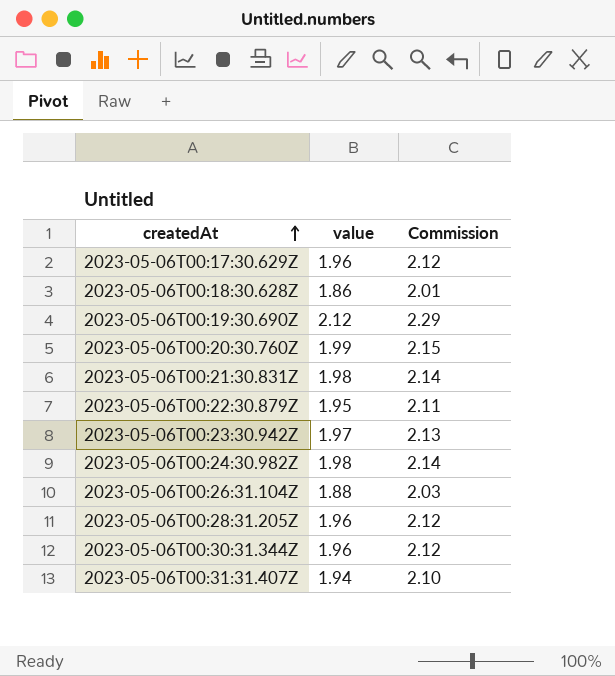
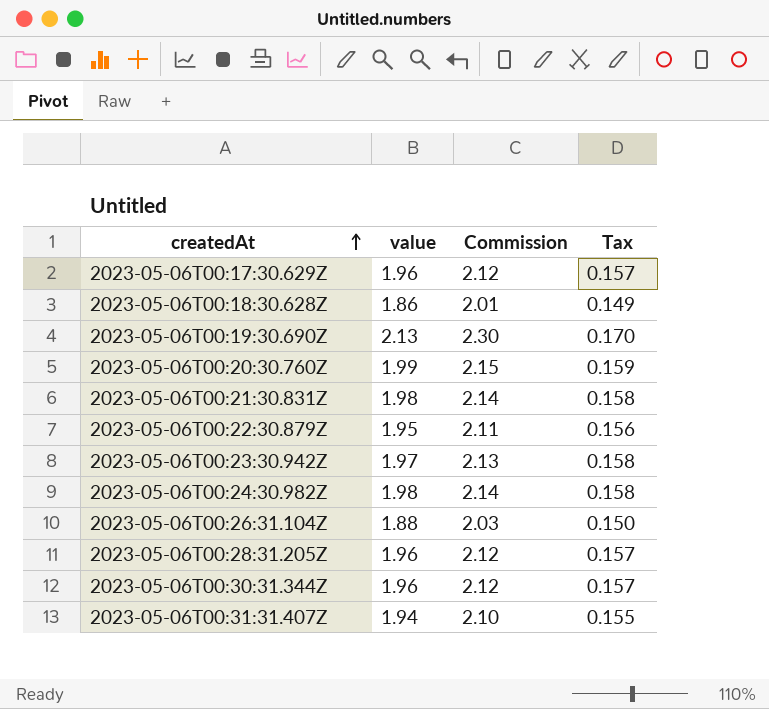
column Tax | formula: none -> [value] * 0.08
2023-05-06T00:19:30.690Z | value: 2.12 -> 2.13
2023-05-06T00:19:30.690Z | Commission: 2.29 -> 2.30

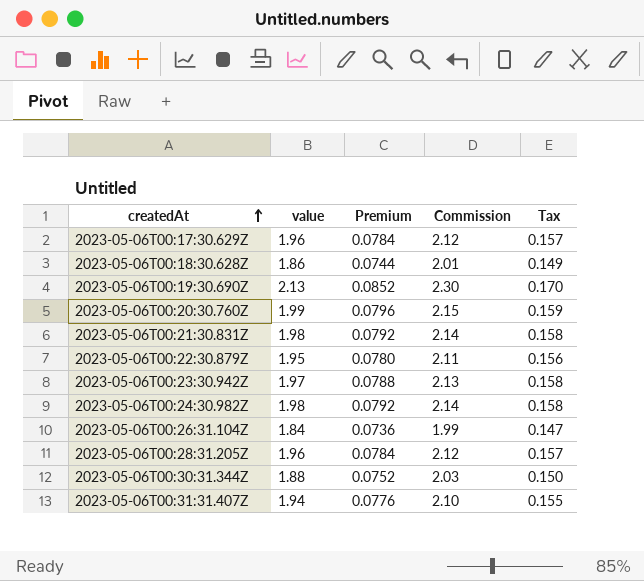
column Premium | formula: none -> [value] * 0.04
2023-05-06T00:26:31.104Z | value: 1.88 -> 1.84
2023-05-06T00:26:31.104Z | Commission: 2.03 -> 1.99
2023-05-06T00:26:31.104Z | Tax: 0.150 -> 0.147
2023-05-06T00:30:31.344Z | value: 1.96 -> 1.88
2023-05-06T00:30:31.344Z | Commission: 2.12 -> 2.03
2023-05-06T00:30:31.344Z | Tax: 0.157 -> 0.150

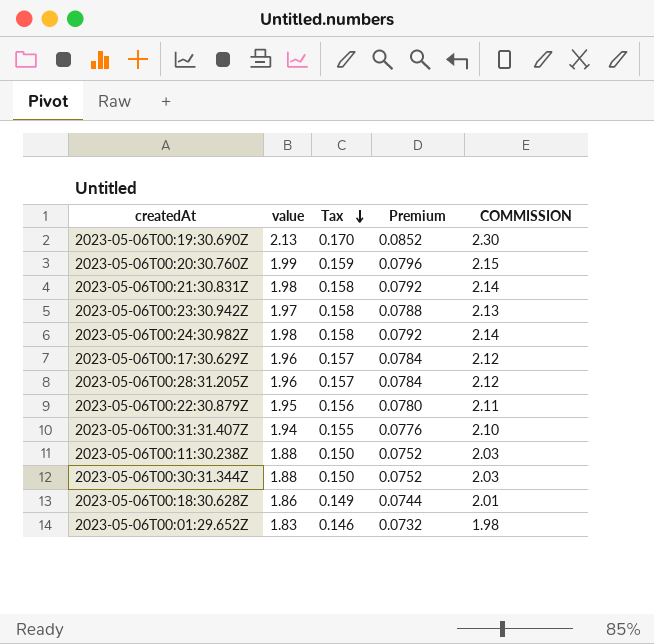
row order: createdAt ascending -> Tax descending
column Tax | position: 5 -> 3
column name: Commission -> COMMISSION
row 2023-05-06T00:26:31.104Z: 1.84 | 0.0736 | 1.99 | 0.147 -> none
row 2023-05-06T00:11:30.238Z: none -> 1.88 | 0.150 | 0.0752 | 2.03
row 2023-05-06T00:01:29.652Z: none -> 1.83 | 0.146 | 0.0732 | 1.98

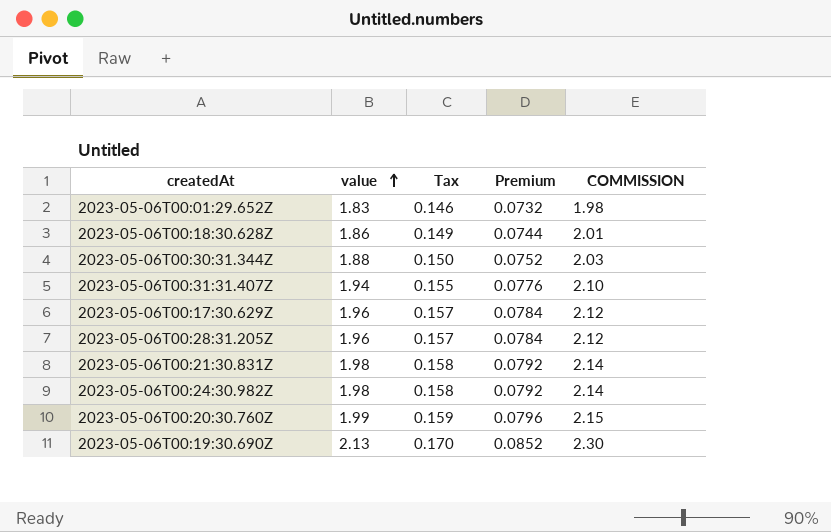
row order: Tax descending -> value ascending
row 2023-05-06T00:23:30.942Z: 1.97 | 0.158 | 0.0788 | 2.13 -> none
row 2023-05-06T00:22:30.879Z: 1.95 | 0.156 | 0.0780 | 2.11 -> none
row 2023-05-06T00:11:30.238Z: 1.88 | 0.150 | 0.0752 | 2.03 -> none

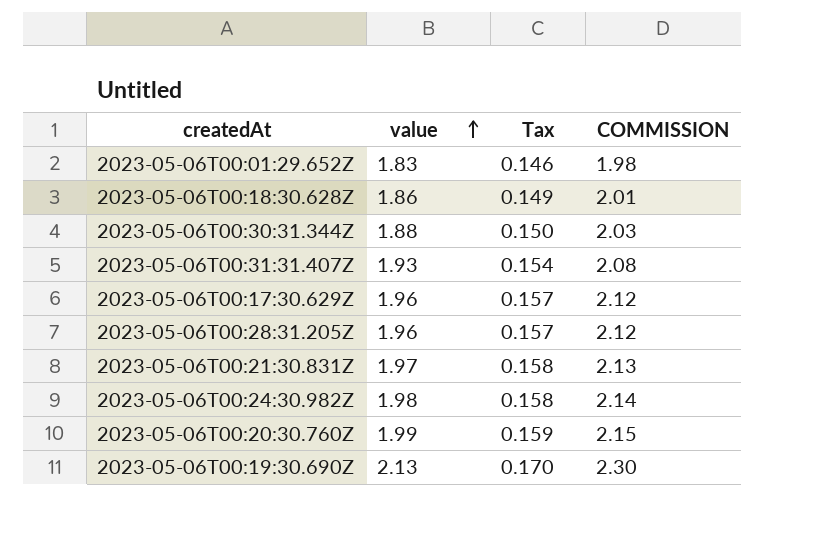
column Premium | formula: [value] * 0.04 -> none
2023-05-06T00:31:31.407Z | value: 1.94 -> 1.93
2023-05-06T00:31:31.407Z | Tax: 0.155 -> 0.154
2023-05-06T00:31:31.407Z | COMMISSION: 2.10 -> 2.08
2023-05-06T00:21:30.831Z | value: 1.98 -> 1.97
2023-05-06T00:21:30.831Z | COMMISSION: 2.14 -> 2.13

